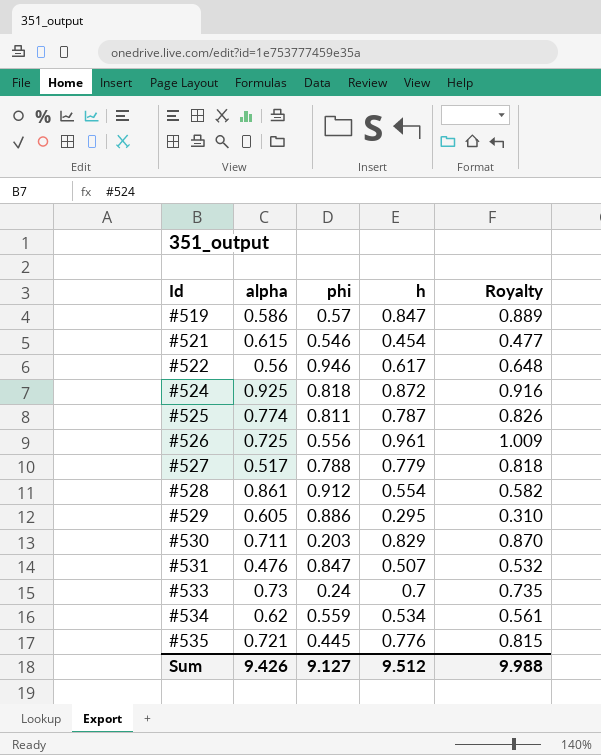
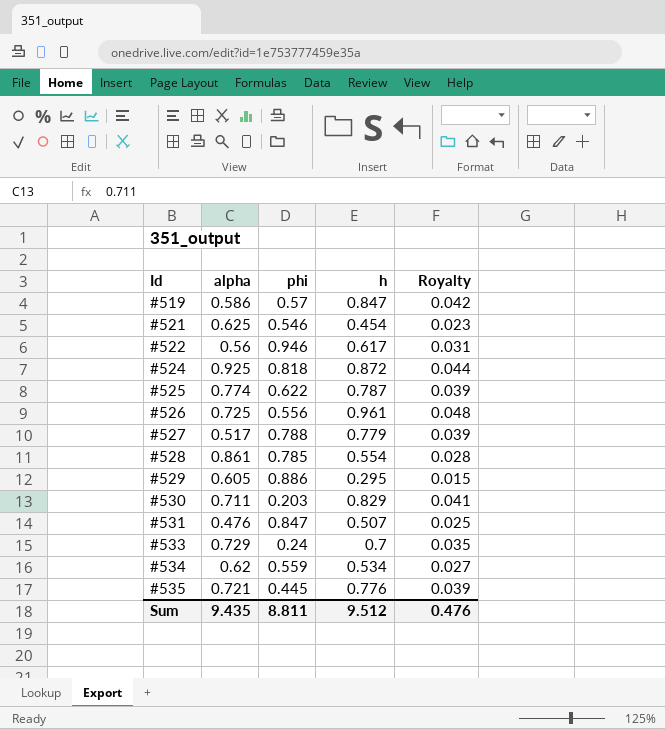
column Royalty | formula: [h] * 1.05 -> [h] * 0.05
#521 | alpha: 0.615 -> 0.625
#525 | phi: 0.811 -> 0.622
#528 | phi: 0.912 -> 0.785
#533 | alpha: 0.73 -> 0.729
Sum | alpha: 9.426 -> 9.435
Sum | phi: 9.127 -> 8.811
Sum | Royalty: 9.988 -> 0.476

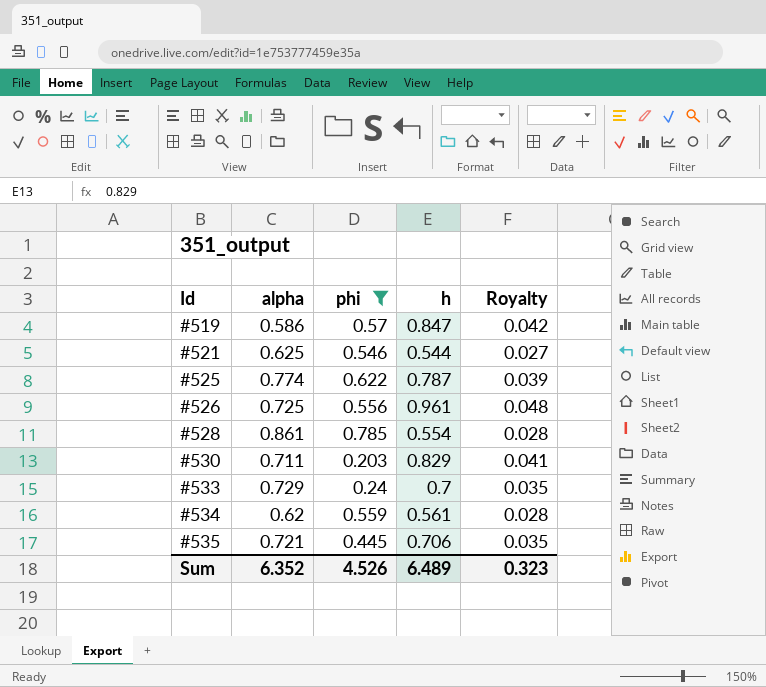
filter: none -> phi <= 0.785
#521 | h: 0.454 -> 0.544
#521 | Royalty: 0.023 -> 0.027
#534 | h: 0.534 -> 0.561
#534 | Royalty: 0.027 -> 0.028
#535 | h: 0.776 -> 0.706
#535 | Royalty: 0.039 -> 0.035
Sum | alpha: 9.435 -> 6.352
Sum | phi: 8.811 -> 4.526
Sum | h: 9.512 -> 6.489
Sum | Royalty: 0.476 -> 0.323

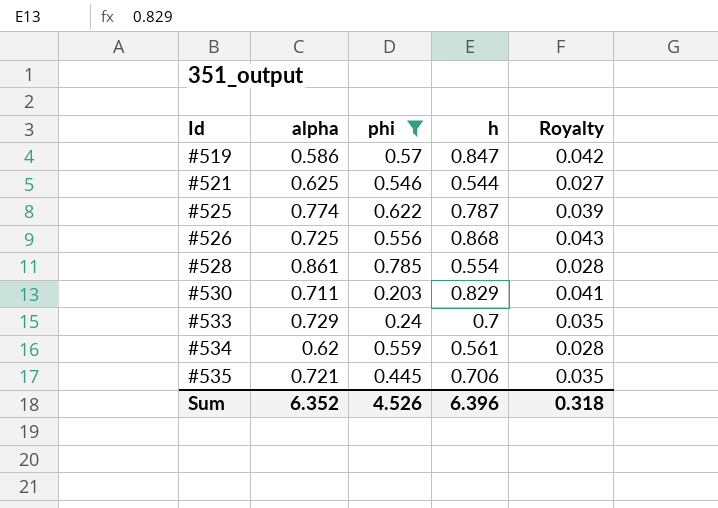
#526 | h: 0.961 -> 0.868
#526 | Royalty: 0.048 -> 0.043
Sum | h: 6.489 -> 6.396
Sum | Royalty: 0.323 -> 0.318

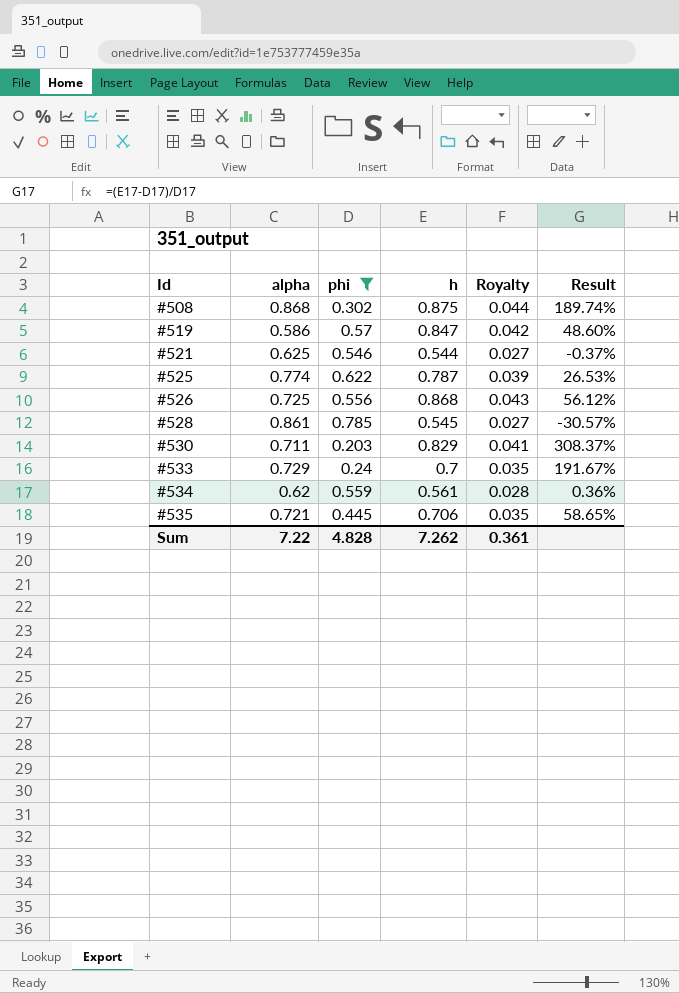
column Result | formula: none -> ([h] - [phi]) / [phi]
row #508: none -> 0.868 | 0.302 | 0.875 | 0.044 | 189.74%
#528 | h: 0.554 -> 0.545
#528 | Royalty: 0.028 -> 0.027
Sum | alpha: 6.352 -> 7.22
Sum | phi: 4.526 -> 4.828
Sum | h: 6.396 -> 7.262
Sum | Royalty: 0.318 -> 0.361

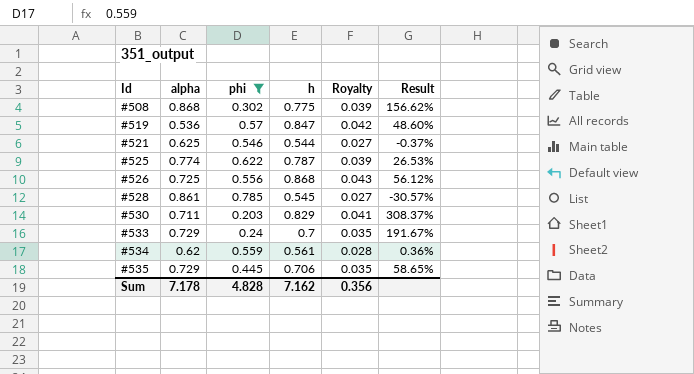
#508 | h: 0.875 -> 0.775
#508 | Royalty: 0.044 -> 0.039
#508 | Result: 189.74% -> 156.62%
#519 | alpha: 0.586 -> 0.536
#535 | alpha: 0.721 -> 0.729
Sum | alpha: 7.22 -> 7.178
Sum | h: 7.262 -> 7.162
Sum | Royalty: 0.361 -> 0.356

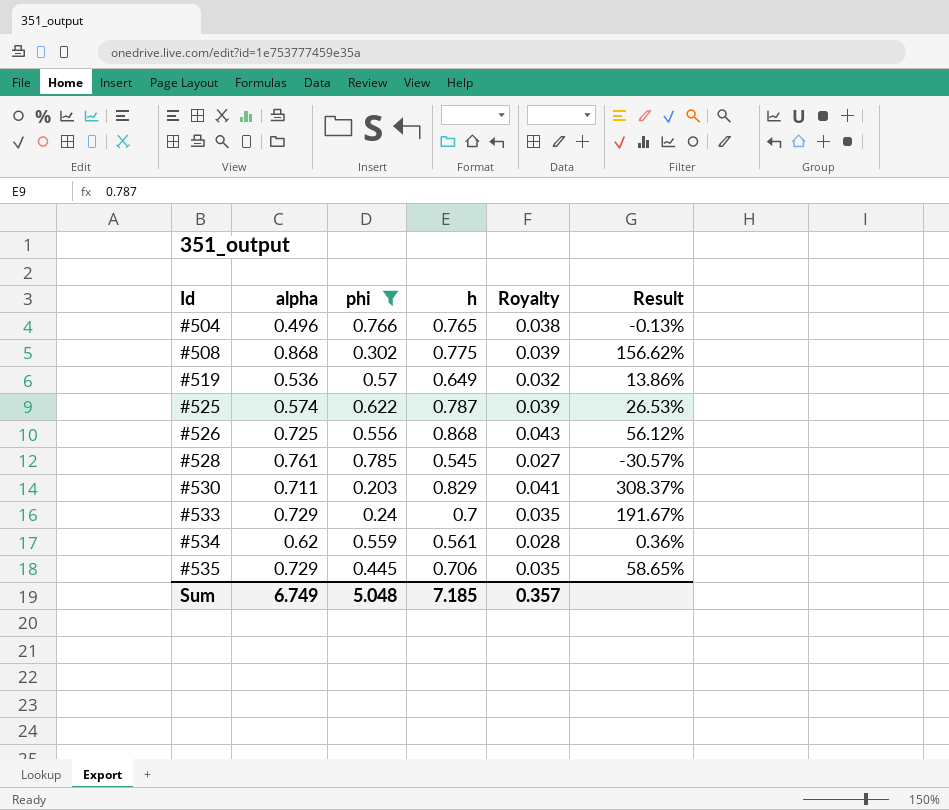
row #521: 0.625 | 0.546 | 0.544 | 0.027 | -0.37% -> none
row #504: none -> 0.496 | 0.766 | 0.765 | 0.038 | -0.13%
#519 | h: 0.847 -> 0.649
#519 | Royalty: 0.042 -> 0.032
#519 | Result: 48.60% -> 13.86%
#525 | alpha: 0.774 -> 0.574
#528 | alpha: 0.861 -> 0.761
Sum | alpha: 7.178 -> 6.749
Sum | phi: 4.828 -> 5.048
Sum | h: 7.162 -> 7.185
Sum | Royalty: 0.356 -> 0.357

